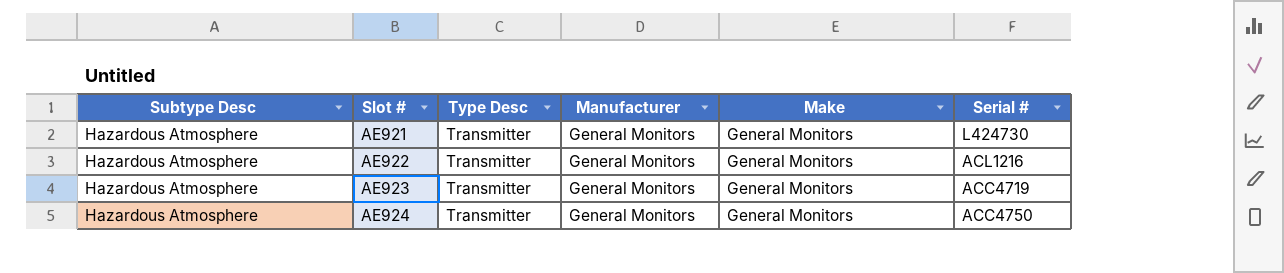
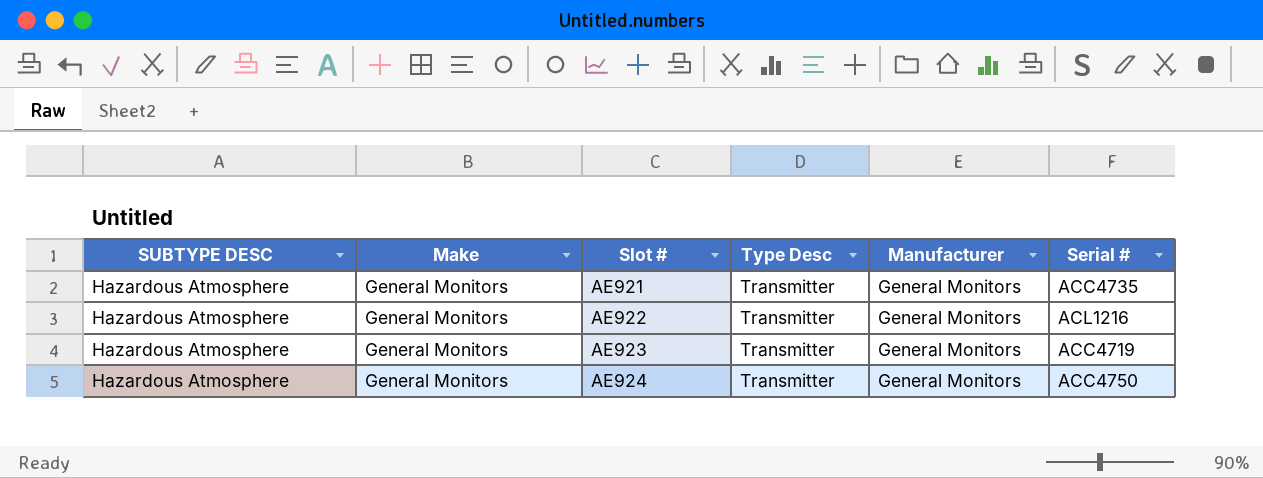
column name: Subtype Desc -> SUBTYPE DESC
column Make | position: 5 -> 2
AE921 | Serial #: L424730 -> ACC4735

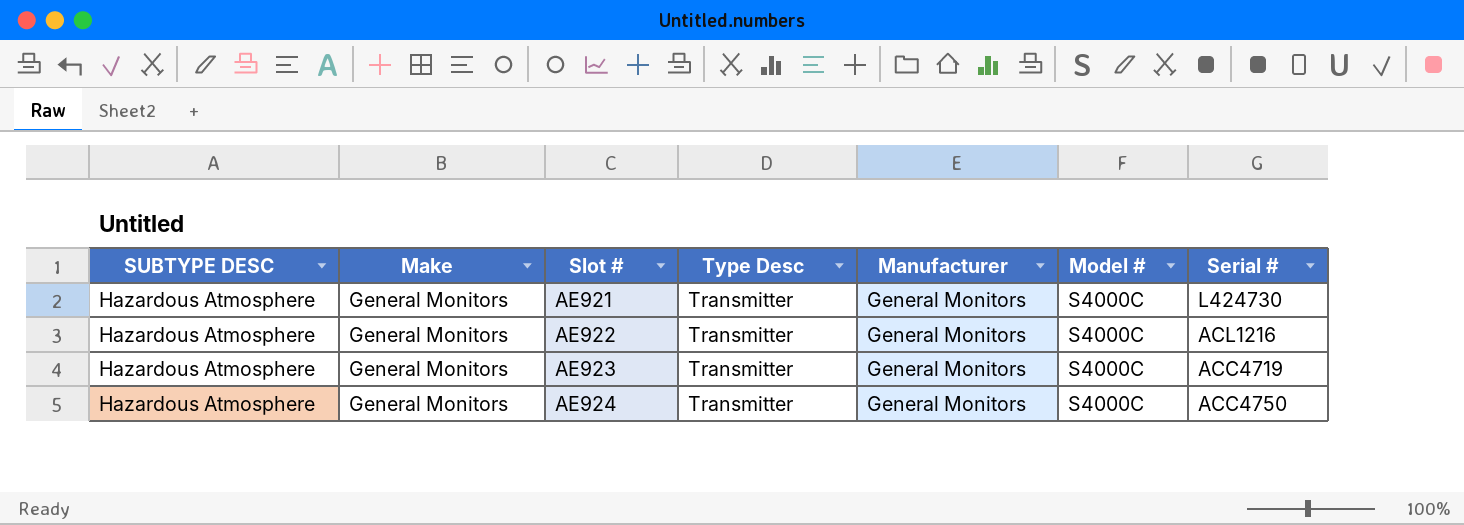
column Model # | position: none -> 6
AE921 | Serial #: ACC4735 -> L424730

